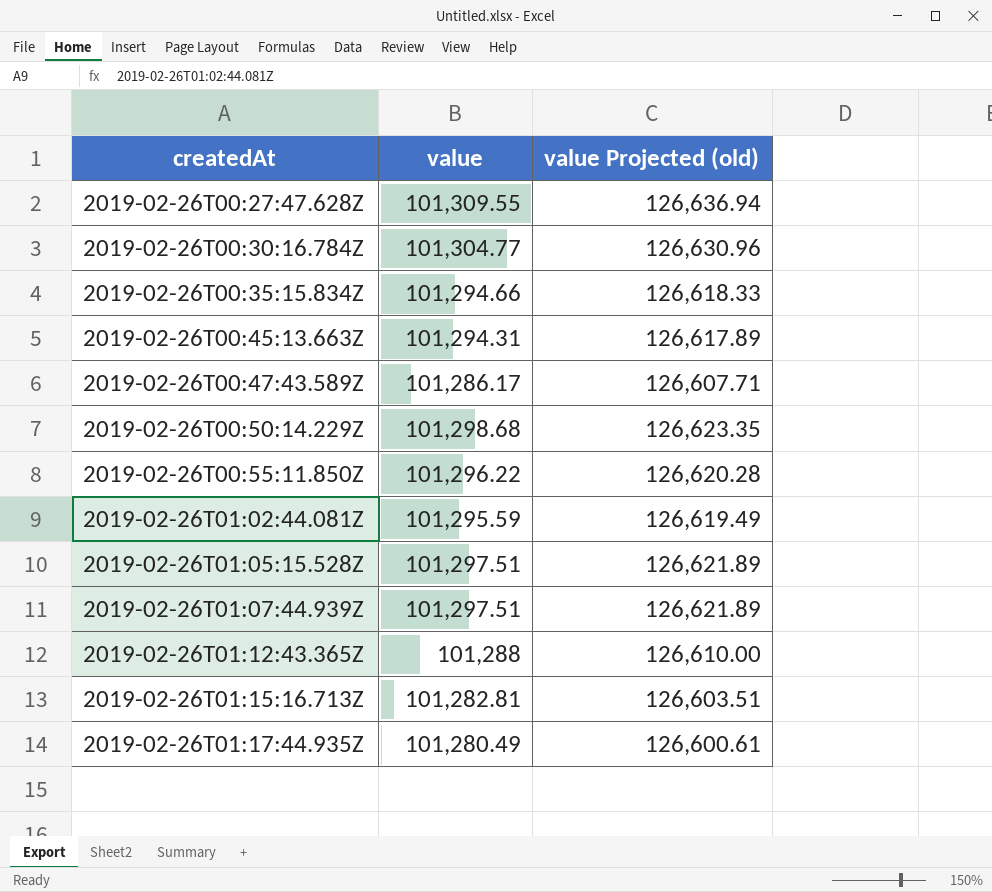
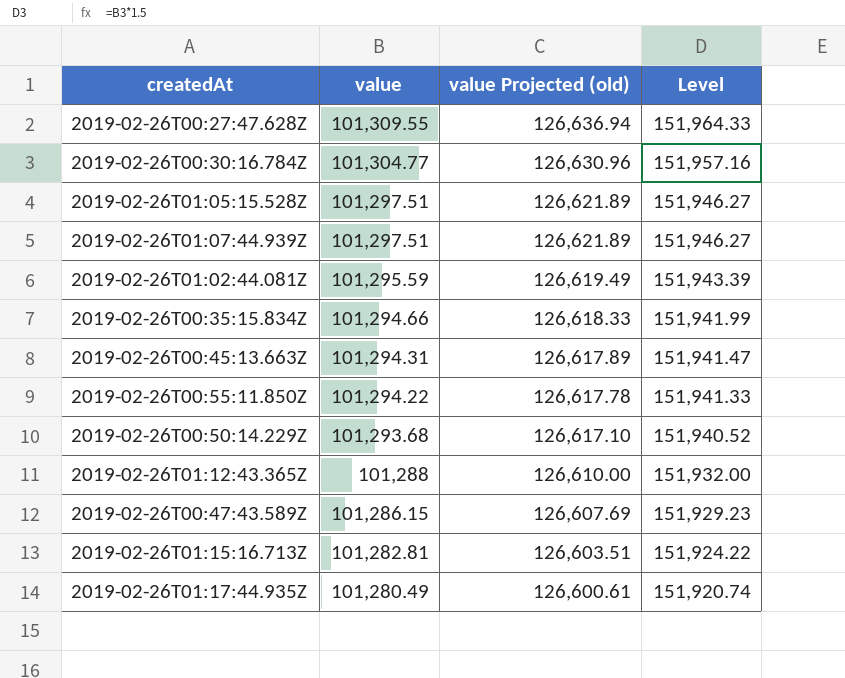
row order: createdAt ascending -> value descending
column Level | formula: none -> [value] * 1.5
2019-02-26T00:55:11.850Z | value: 101,296.22 -> 101,294.22
2019-02-26T00:55:11.850Z | value Projected (old): 126,620.28 -> 126,617.78
2019-02-26T00:50:14.229Z | value: 101,298.68 -> 101,293.68
2019-02-26T00:50:14.229Z | value Projected (old): 126,623.35 -> 126,617.10
2019-02-26T00:47:43.589Z | value: 101,286.17 -> 101,286.15
2019-02-26T00:47:43.589Z | value Projected (old): 126,607.71 -> 126,607.69

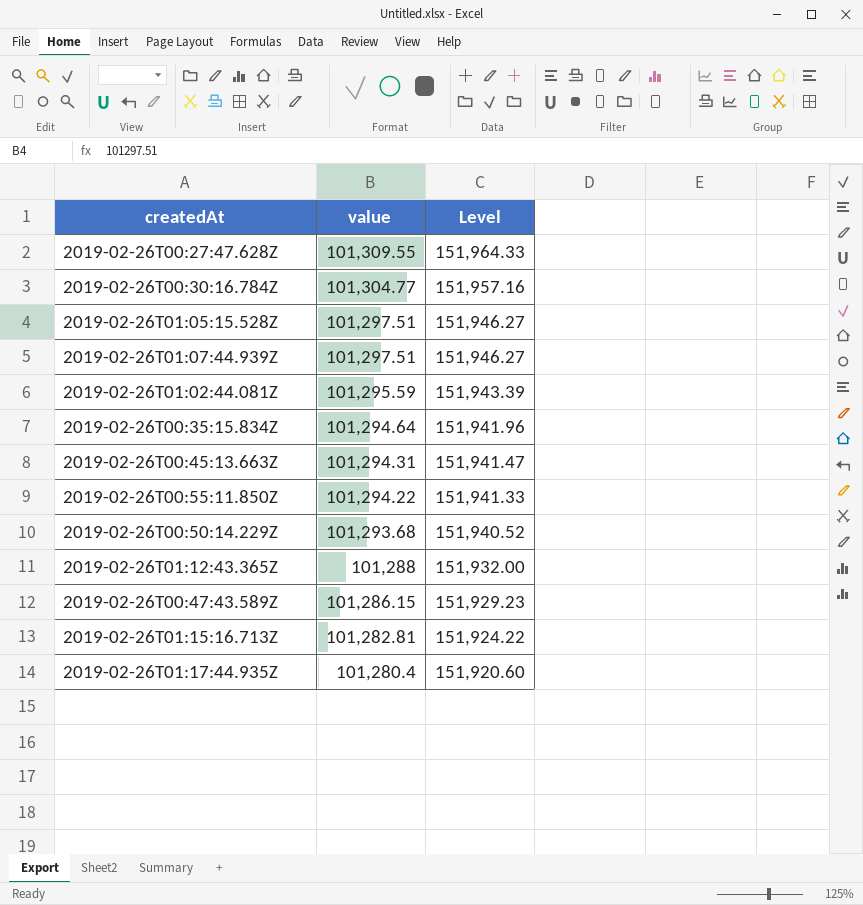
column value Projected (old) | formula: [value] * 1.25 -> none
2019-02-26T00:35:15.834Z | value: 101,294.66 -> 101,294.64
2019-02-26T00:35:15.834Z | Level: 151,941.99 -> 151,941.96
2019-02-26T01:17:44.935Z | value: 101,280.49 -> 101,280.4
2019-02-26T01:17:44.935Z | Level: 151,920.74 -> 151,920.60

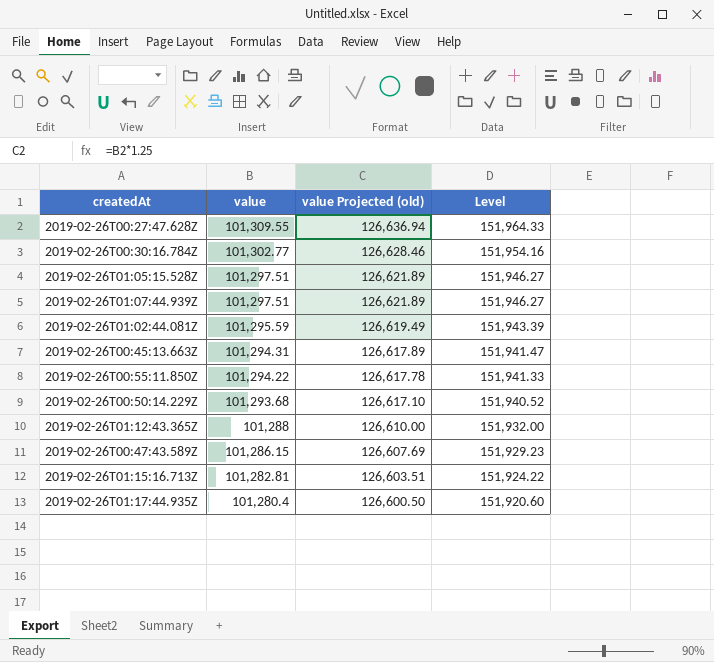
column value Projected (old) | formula: none -> [value] * 1.25
row 2019-02-26T00:35:15.834Z: 101,294.64 | 151,941.96 -> none
2019-02-26T00:30:16.784Z | value: 101,304.77 -> 101,302.77
2019-02-26T00:30:16.784Z | Level: 151,957.16 -> 151,954.16

